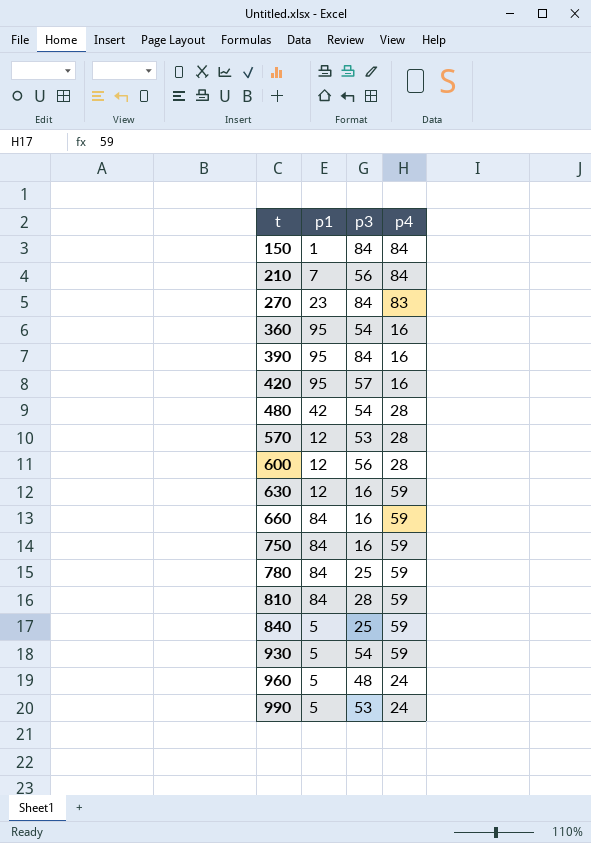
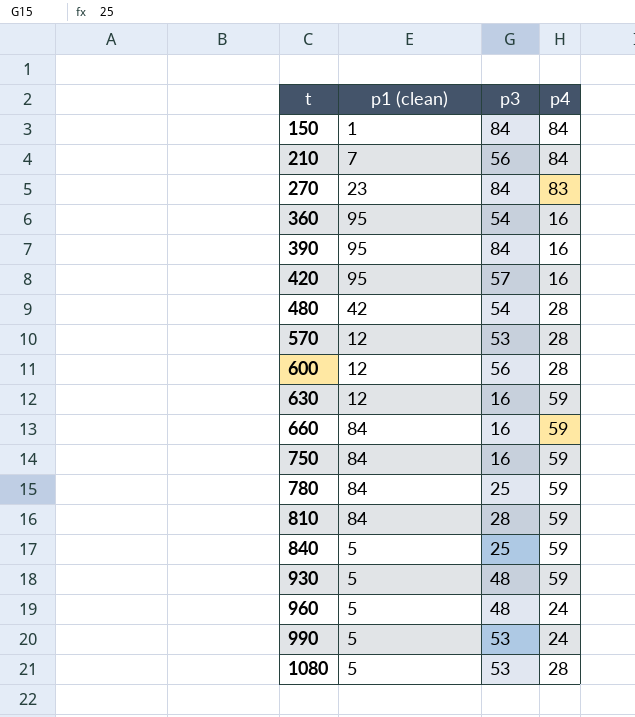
column name: p1 -> p1 (clean)
930 | p3: 54 -> 48
row 1080: none -> 5 | 53 | 28

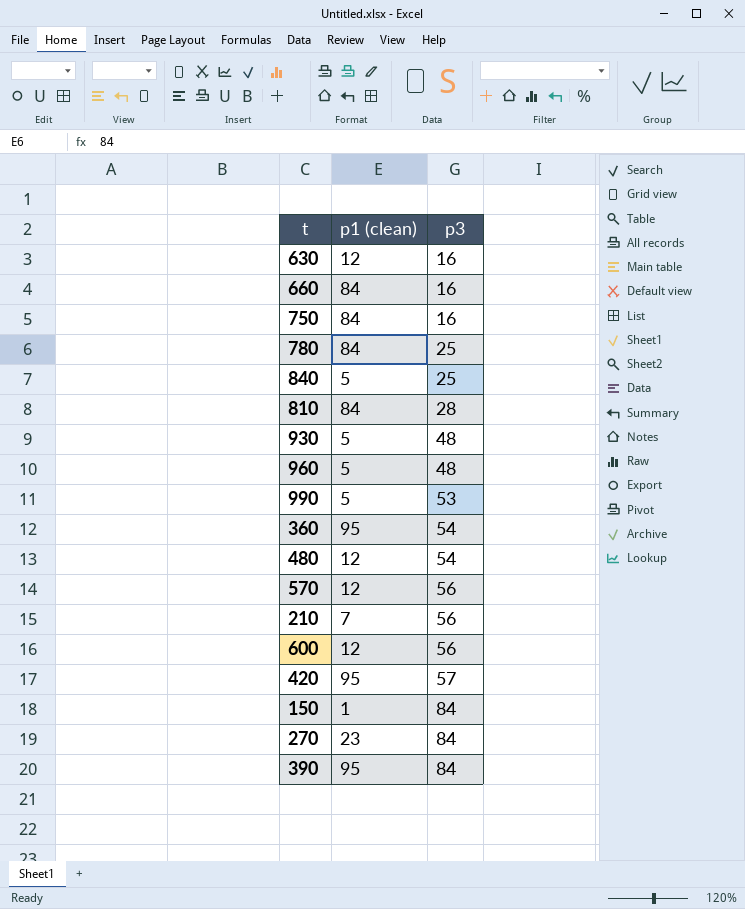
row order: t ascending -> p3 ascending
column p4 | position: 4 -> none
row 1080: 5 | 53 | 28 -> none
480 | p1 (clean): 42 -> 12
570 | p3: 53 -> 56

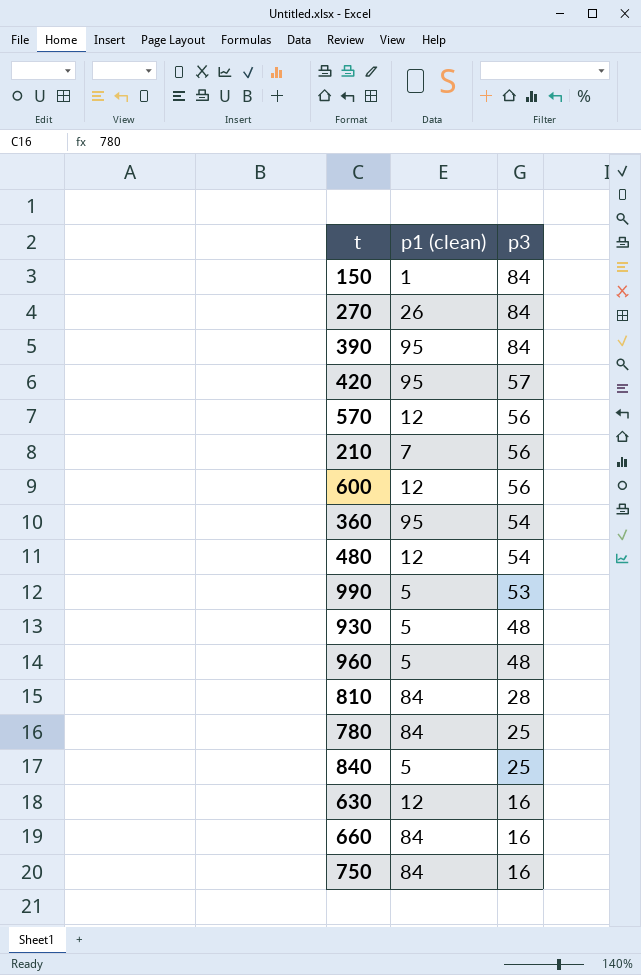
row order: p3 ascending -> p3 descending
270 | p1 (clean): 23 -> 26

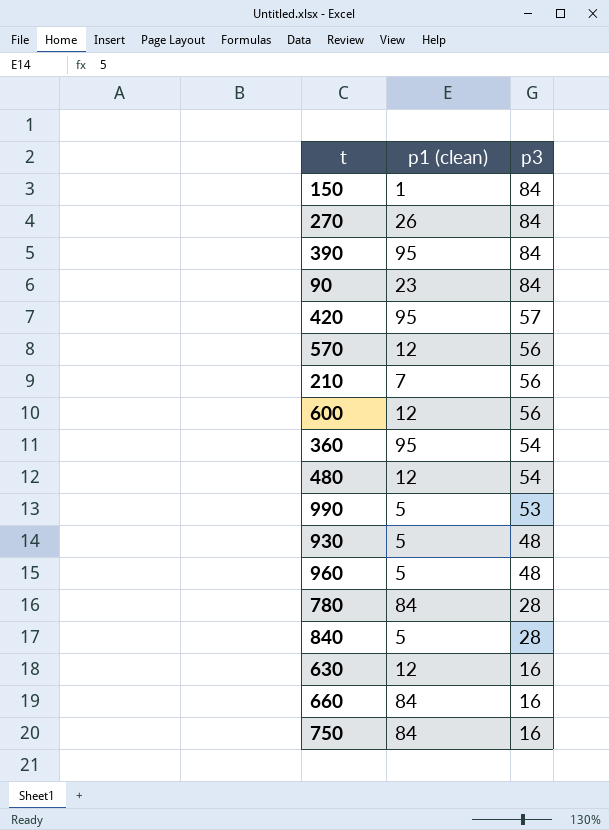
row 810: 84 | 28 -> none
row 90: none -> 23 | 84
780 | p3: 25 -> 28
840 | p3: 25 -> 28

